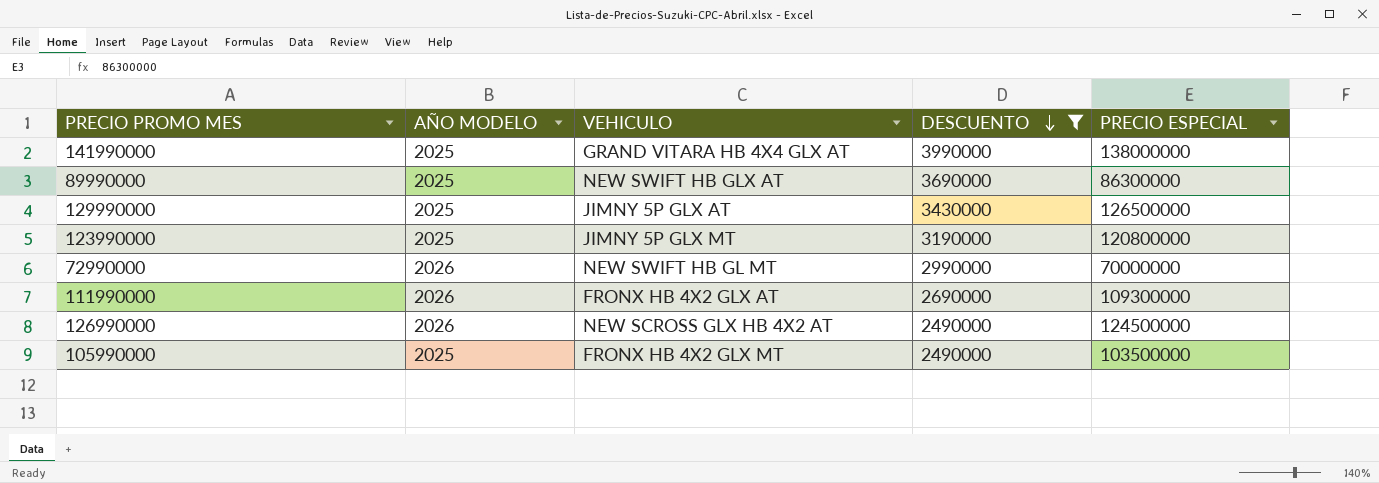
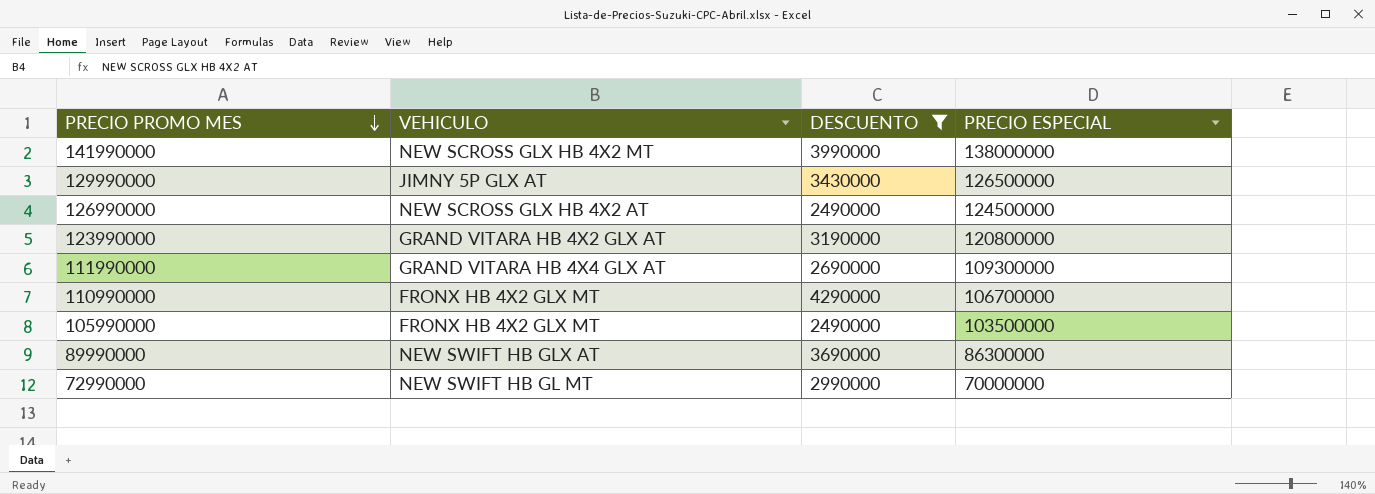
row order: DESCUENTO descending -> PRECIO PROMO MES descending
column AÑO MODELO | position: 2 -> none
141990000 | VEHICULO: GRAND VITARA HB 4X4 GLX AT -> NEW SCROSS GLX HB 4X2 MT
123990000 | VEHICULO: JIMNY 5P GLX MT -> GRAND VITARA HB 4X2 GLX AT
111990000 | VEHICULO: FRONX HB 4X2 GLX AT -> GRAND VITARA HB 4X4 GLX AT
row 110990000: none -> FRONX HB 4X2 GLX MT | 4290000 | 106700000

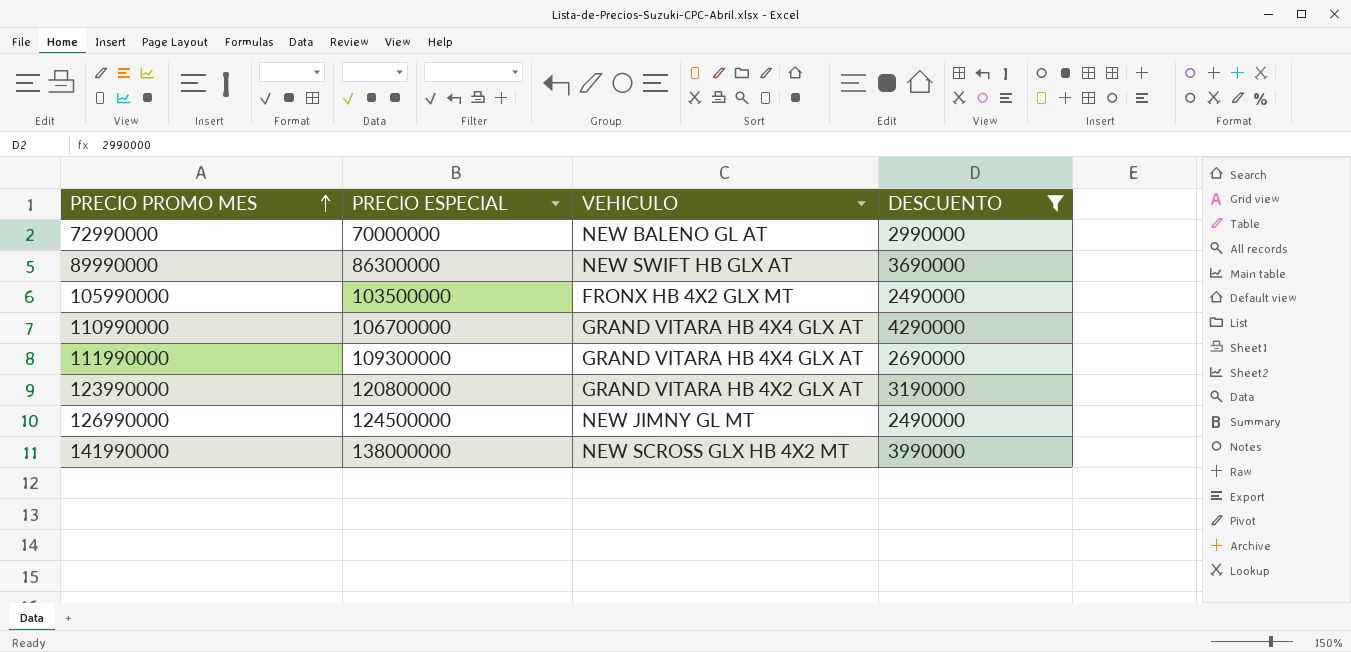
row order: PRECIO PROMO MES descending -> PRECIO PROMO MES ascending
column PRECIO ESPECIAL | position: 4 -> 2
row 129990000: JIMNY 5P GLX AT | 3430000 | 126500000 -> none
72990000 | VEHICULO: NEW SWIFT HB GL MT -> NEW BALENO GL AT
110990000 | VEHICULO: FRONX HB 4X2 GLX MT -> GRAND VITARA HB 4X4 GLX AT
126990000 | VEHICULO: NEW SCROSS GLX HB 4X2 AT -> NEW JIMNY GL MT

